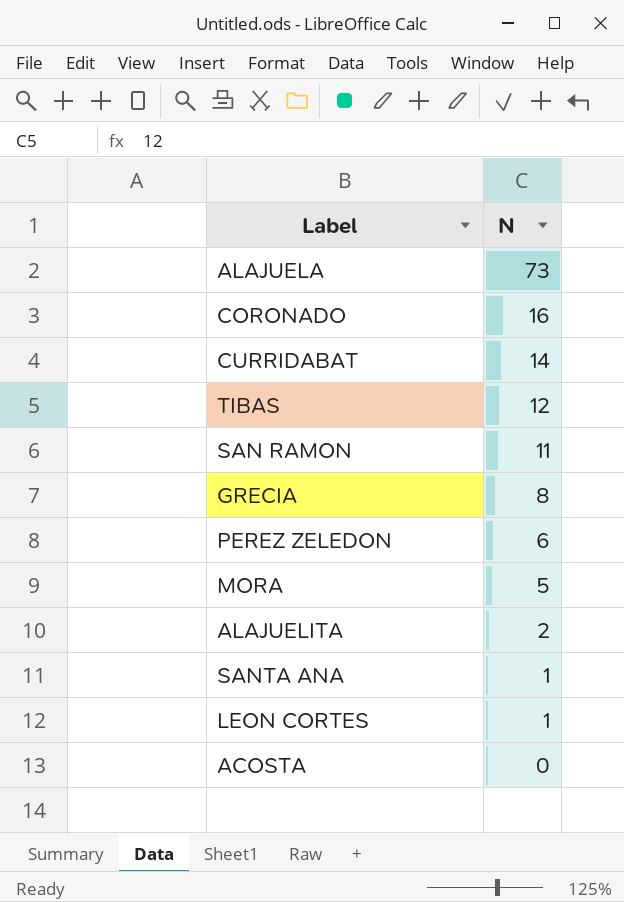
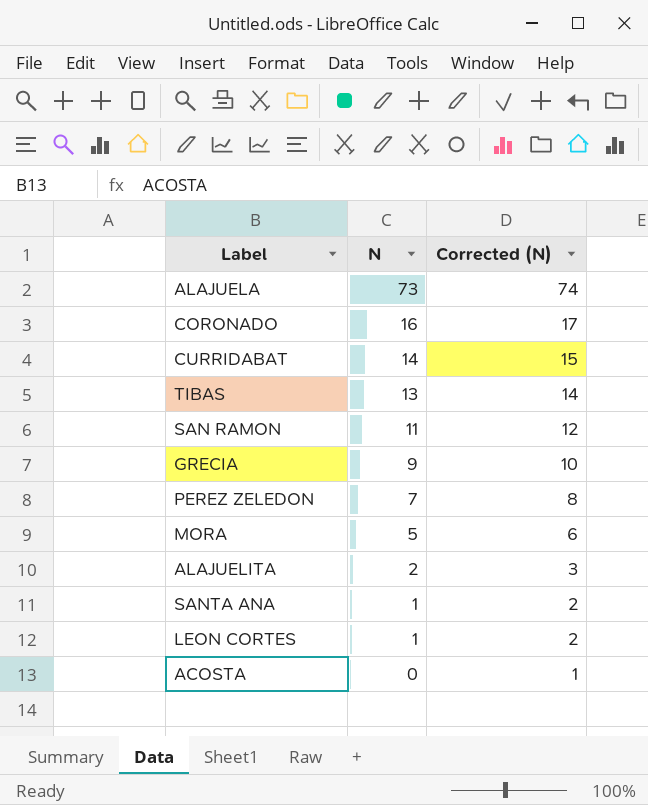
column Corrected (N) | formula: none -> [N] + 1
TIBAS | N: 12 -> 13
GRECIA | N: 8 -> 9
PEREZ ZELEDON | N: 6 -> 7

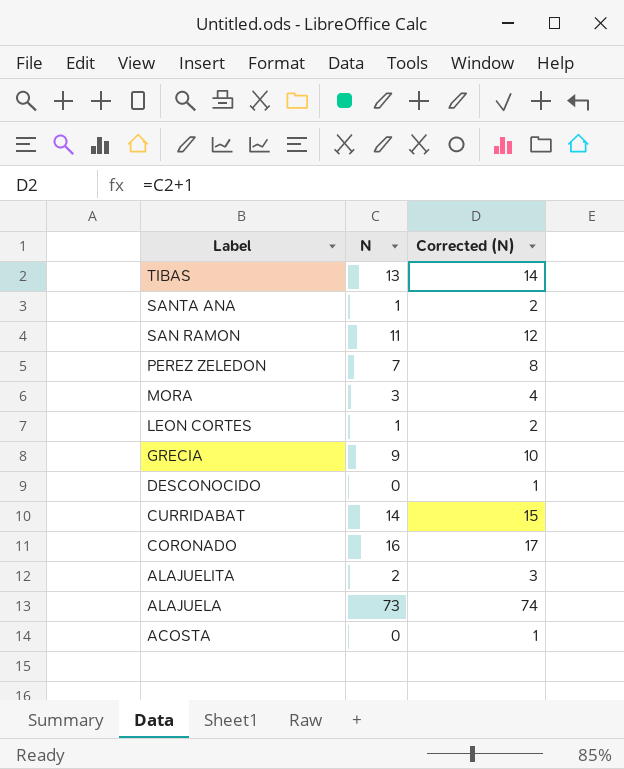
row order: N descending -> Label descending
MORA | N: 5 -> 3
MORA | Corrected (N): 6 -> 4
row DESCONOCIDO: none -> 0 | 1

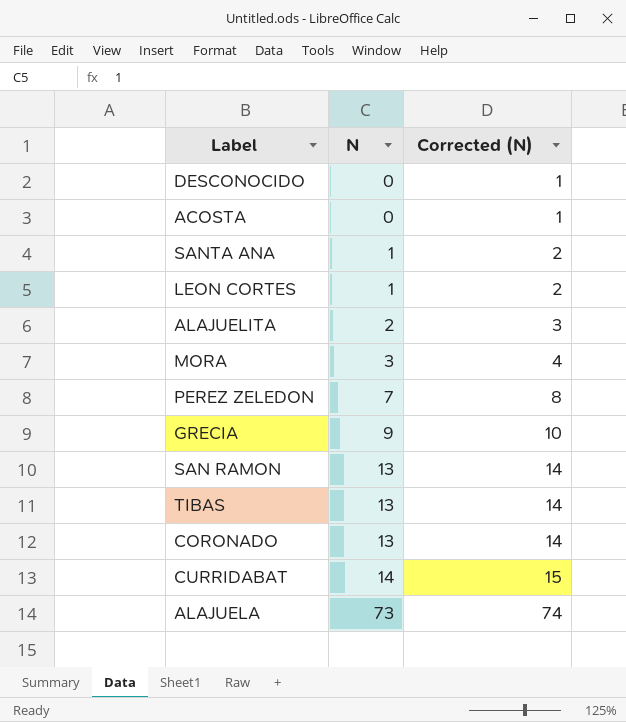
row order: Label descending -> N ascending
SAN RAMON | N: 11 -> 13
SAN RAMON | Corrected (N): 12 -> 14
CORONADO | N: 16 -> 13
CORONADO | Corrected (N): 17 -> 14

